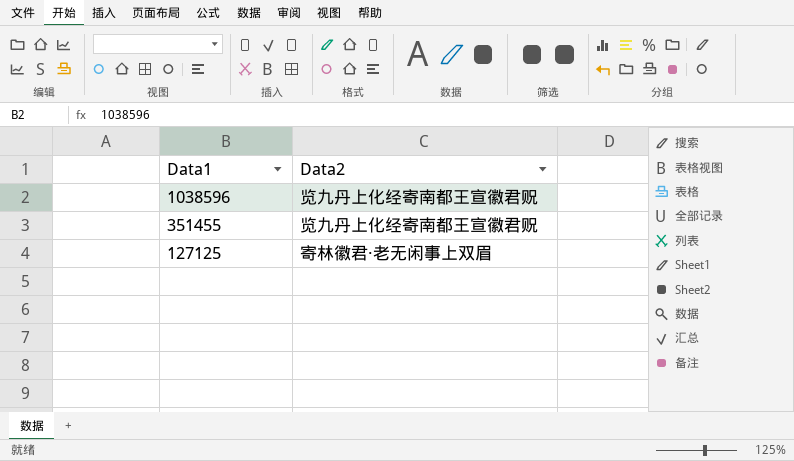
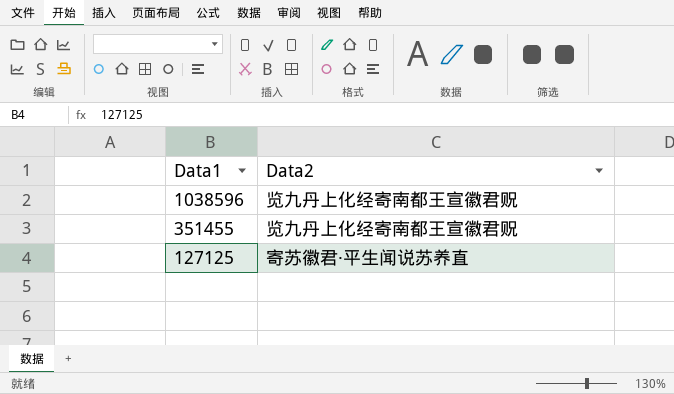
127125 | Data2: 寄林徽君·老无闲事上双眉 -> 寄苏徽君·平生闻说苏养直

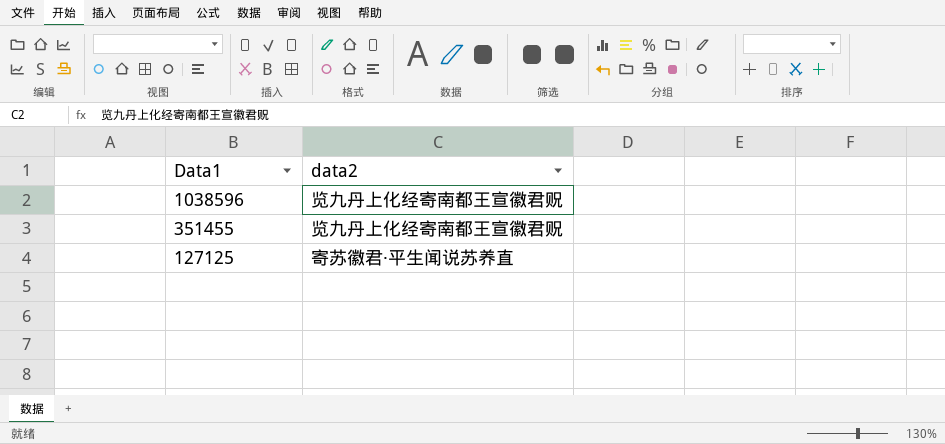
column name: Data2 -> data2

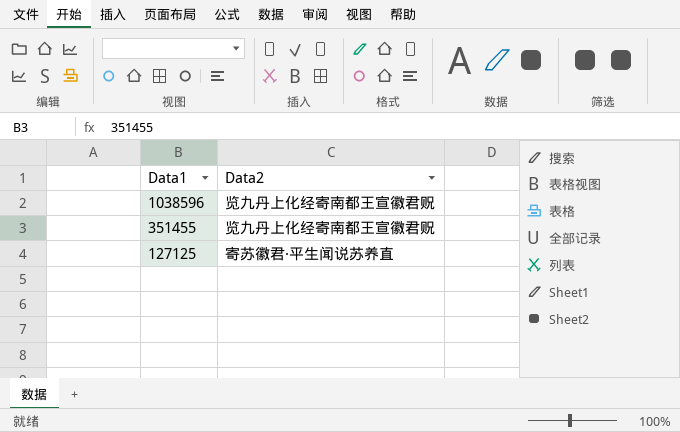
column name: data2 -> Data2

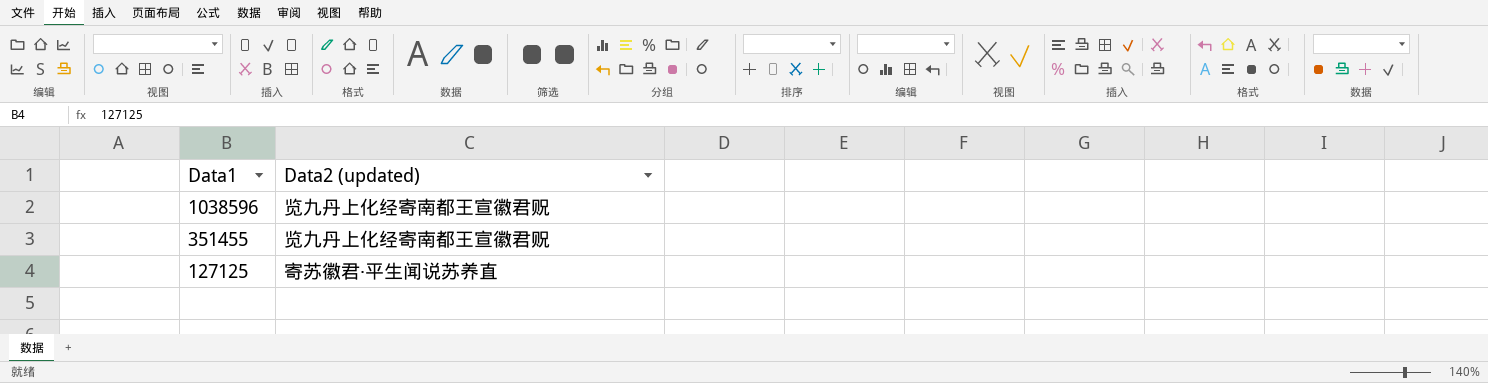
column name: Data2 -> Data2 (updated)

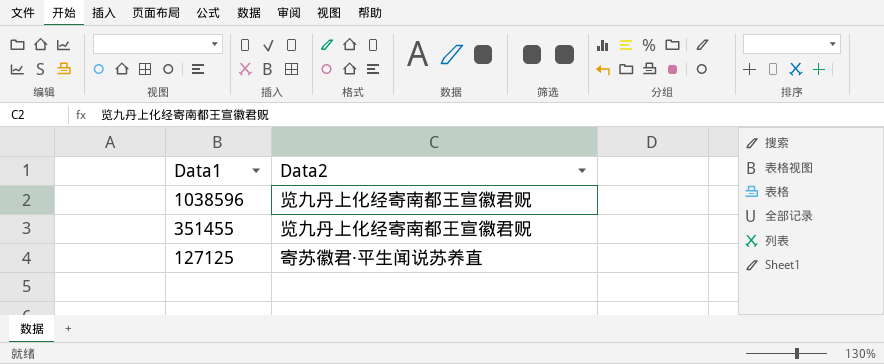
column name: Data2 (updated) -> Data2

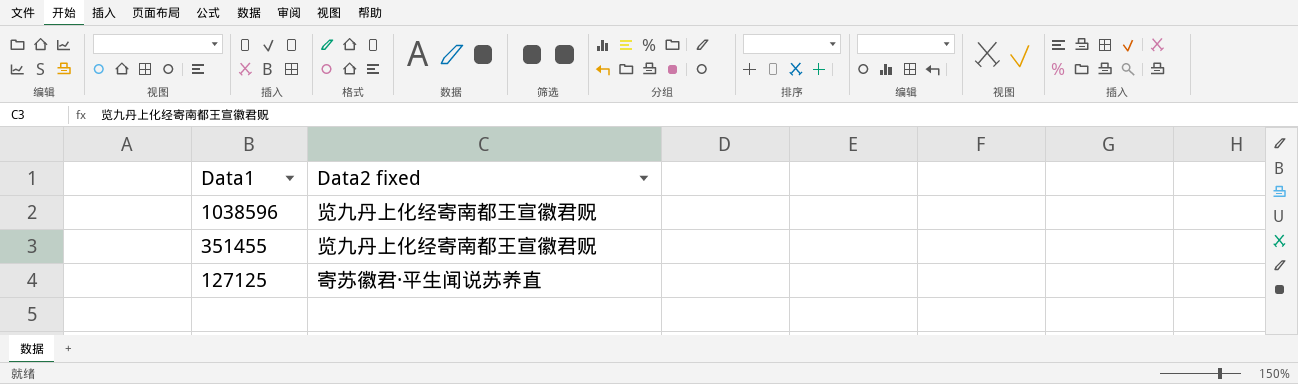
column name: Data2 -> Data2 fixed

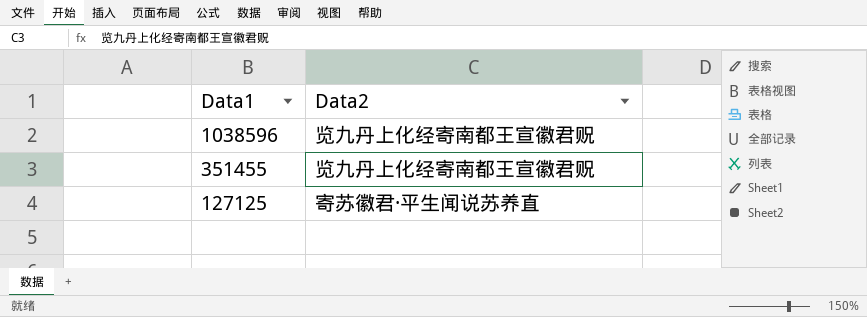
column name: Data2 fixed -> Data2

